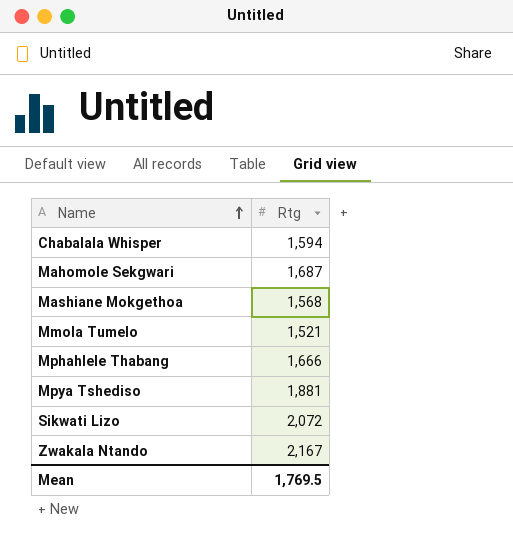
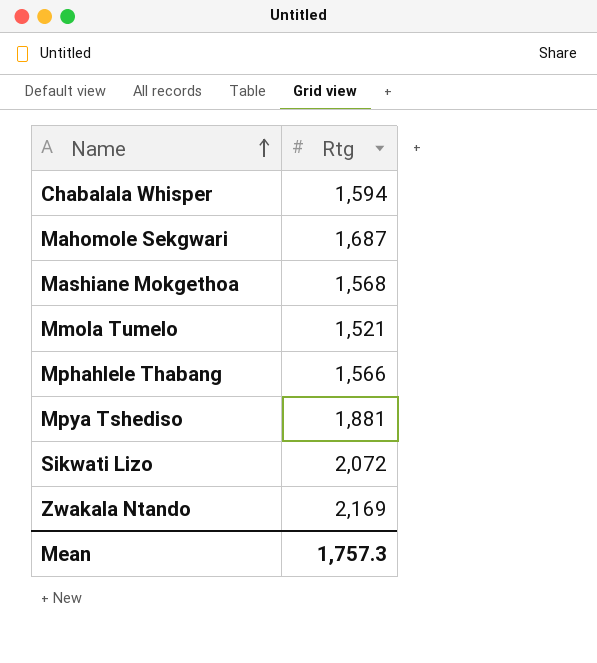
Mphahlele Thabang | Rtg: 1,666 -> 1,566
Zwakala Ntando | Rtg: 2,167 -> 2,169
Mean | Rtg: 1,769.5 -> 1,757.3

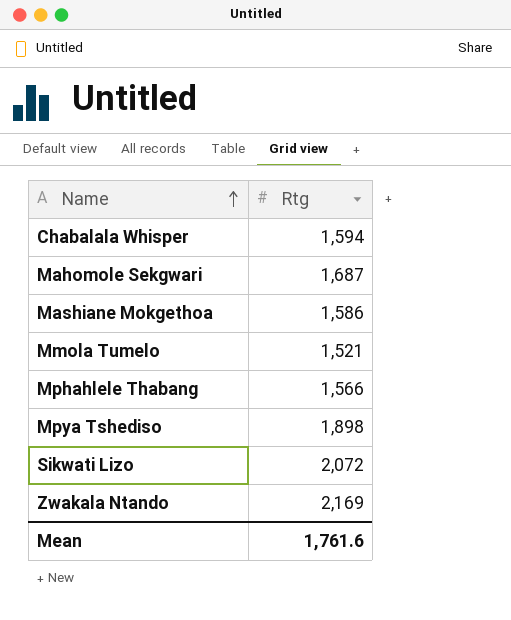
Mashiane Mokgethoa | Rtg: 1,568 -> 1,586
Mpya Tshediso | Rtg: 1,881 -> 1,898
Mean | Rtg: 1,757.3 -> 1,761.6

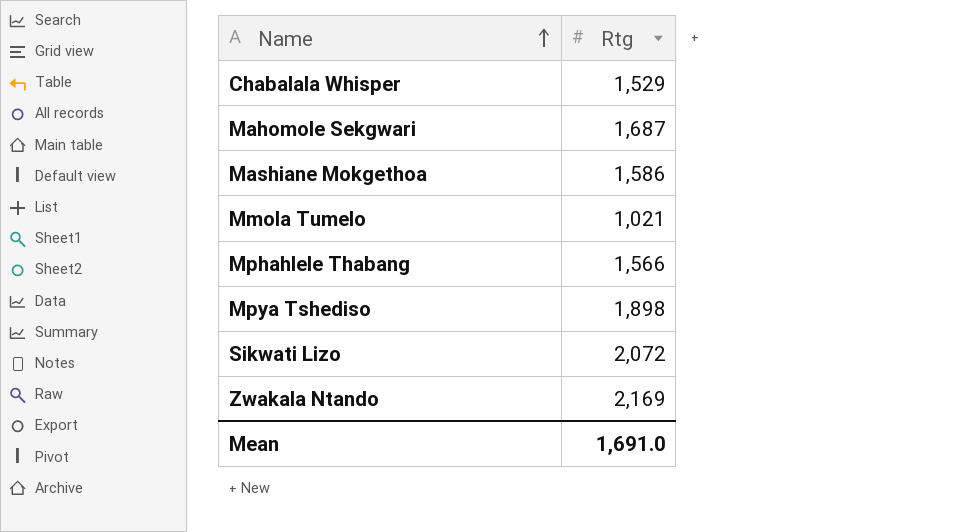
Chabalala Whisper | Rtg: 1,594 -> 1,529
Mmola Tumelo | Rtg: 1,521 -> 1,021
Mean | Rtg: 1,761.6 -> 1,691.0

